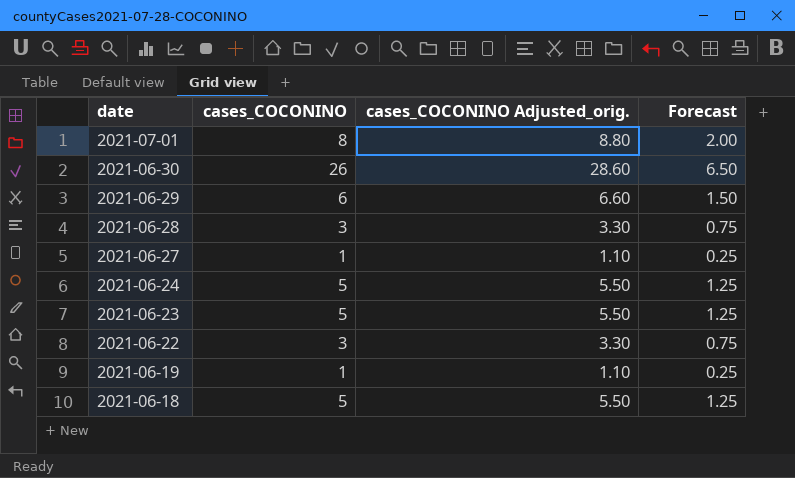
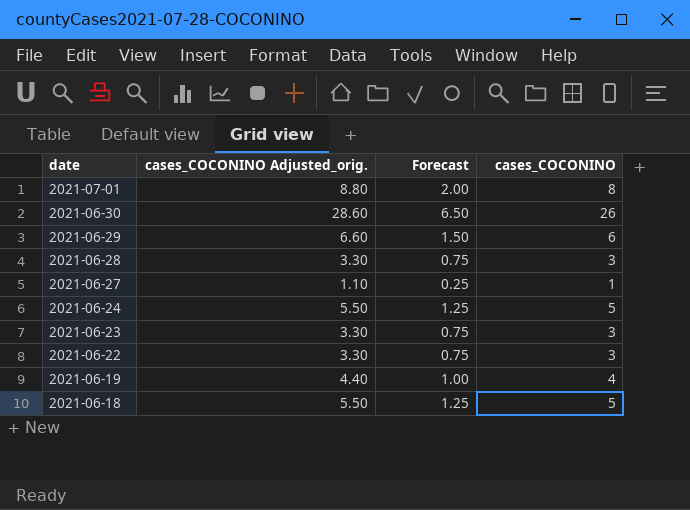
column cases_COCONINO | position: 2 -> 4
2021-06-23 | cases_COCONINO Adjusted_orig.: 5.50 -> 3.30
2021-06-23 | Forecast: 1.25 -> 0.75
2021-06-23 | cases_COCONINO: 5 -> 3
2021-06-19 | cases_COCONINO Adjusted_orig.: 1.10 -> 4.40
2021-06-19 | Forecast: 0.25 -> 1.00
2021-06-19 | cases_COCONINO: 1 -> 4

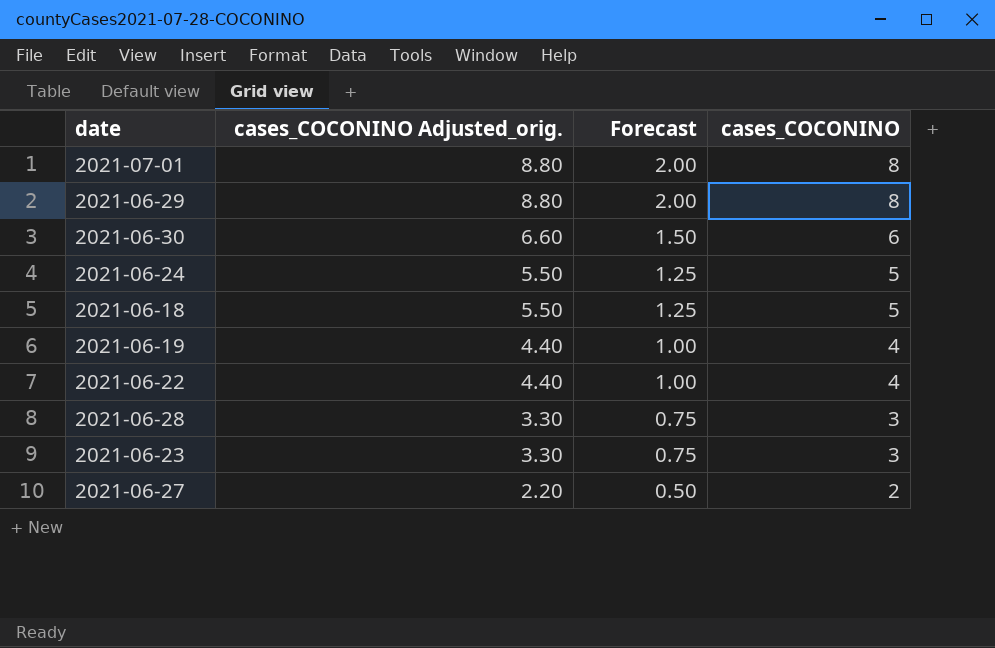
row order: date descending -> cases_COCONINO Adjusted_orig. descending
2021-06-29 | cases_COCONINO Adjusted_orig.: 6.60 -> 8.80
2021-06-29 | Forecast: 1.50 -> 2.00
2021-06-29 | cases_COCONINO: 6 -> 8
2021-06-30 | cases_COCONINO Adjusted_orig.: 28.60 -> 6.60
2021-06-30 | Forecast: 6.50 -> 1.50
2021-06-30 | cases_COCONINO: 26 -> 6
2021-06-22 | cases_COCONINO Adjusted_orig.: 3.30 -> 4.40
2021-06-22 | Forecast: 0.75 -> 1.00
2021-06-22 | cases_COCONINO: 3 -> 4
2021-06-27 | cases_COCONINO Adjusted_orig.: 1.10 -> 2.20
2021-06-27 | Forecast: 0.25 -> 0.50
2021-06-27 | cases_COCONINO: 1 -> 2

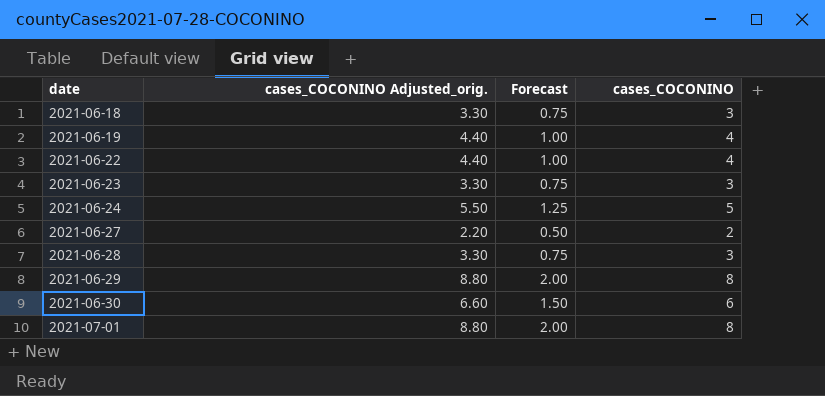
row order: cases_COCONINO Adjusted_orig. descending -> date ascending
2021-06-18 | cases_COCONINO Adjusted_orig.: 5.50 -> 3.30
2021-06-18 | Forecast: 1.25 -> 0.75
2021-06-18 | cases_COCONINO: 5 -> 3

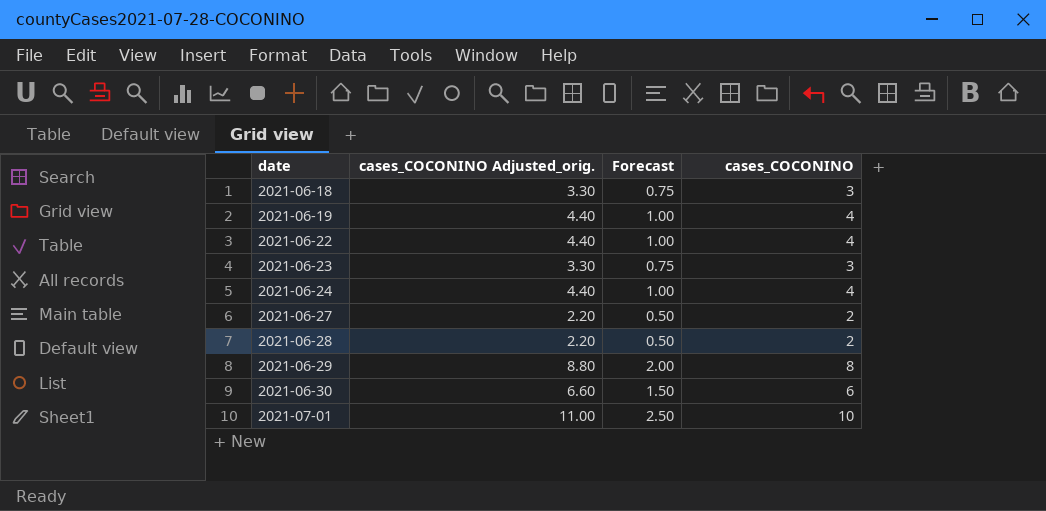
2021-06-24 | cases_COCONINO Adjusted_orig.: 5.50 -> 4.40
2021-06-24 | Forecast: 1.25 -> 1.00
2021-06-24 | cases_COCONINO: 5 -> 4
2021-06-28 | cases_COCONINO Adjusted_orig.: 3.30 -> 2.20
2021-06-28 | Forecast: 0.75 -> 0.50
2021-06-28 | cases_COCONINO: 3 -> 2
2021-07-01 | cases_COCONINO Adjusted_orig.: 8.80 -> 11.00
2021-07-01 | Forecast: 2.00 -> 2.50
2021-07-01 | cases_COCONINO: 8 -> 10

